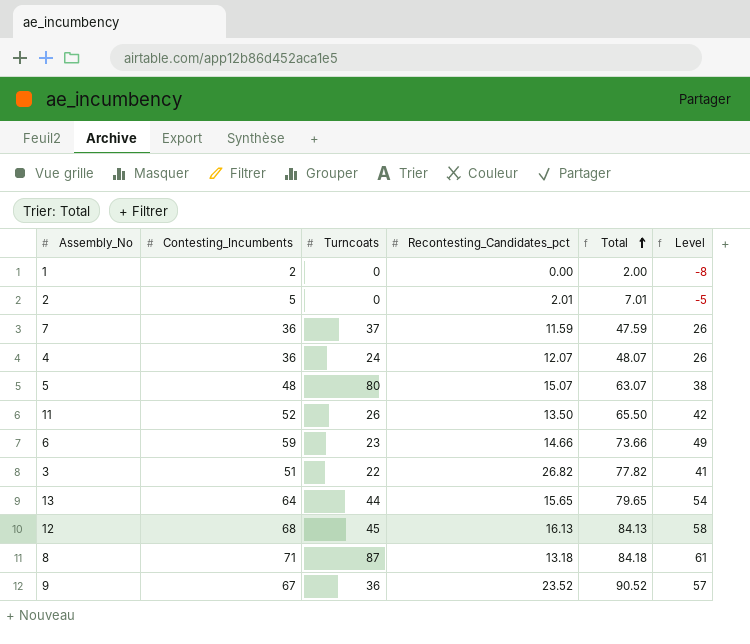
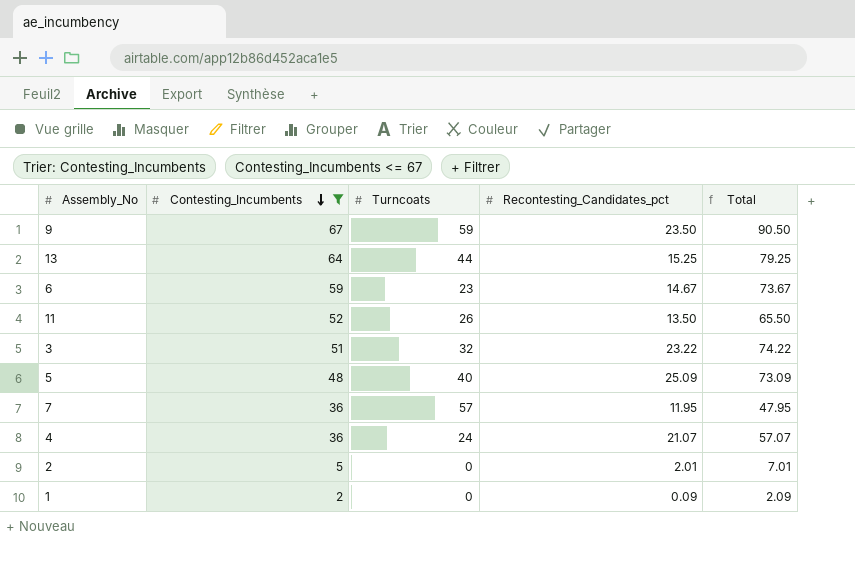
filter: none -> Contesting_Incumbents <= 67
row order: Total ascending -> Contesting_Incumbents descending
column Level | formula: [Contesting_Incumbents] - 10 -> none
9 | Turncoats: 36 -> 59
9 | Recontesting_Candidates_pct: 23.52 -> 23.50
9 | Total: 90.52 -> 90.50
13 | Recontesting_Candidates_pct: 15.65 -> 15.25
13 | Total: 79.65 -> 79.25
6 | Recontesting_Candidates_pct: 14.66 -> 14.67
6 | Total: 73.66 -> 73.67
3 | Turncoats: 22 -> 32
3 | Recontesting_Candidates_pct: 26.82 -> 23.22
3 | Total: 77.82 -> 74.22
5 | Turncoats: 80 -> 40
5 | Recontesting_Candidates_pct: 15.07 -> 25.09
5 | Total: 63.07 -> 73.09
7 | Turncoats: 37 -> 57
7 | Recontesting_Candidates_pct: 11.59 -> 11.95
7 | Total: 47.59 -> 47.95
4 | Recontesting_Candidates_pct: 12.07 -> 21.07
4 | Total: 48.07 -> 57.07
1 | Recontesting_Candidates_pct: 0.00 -> 0.09
1 | Total: 2.00 -> 2.09

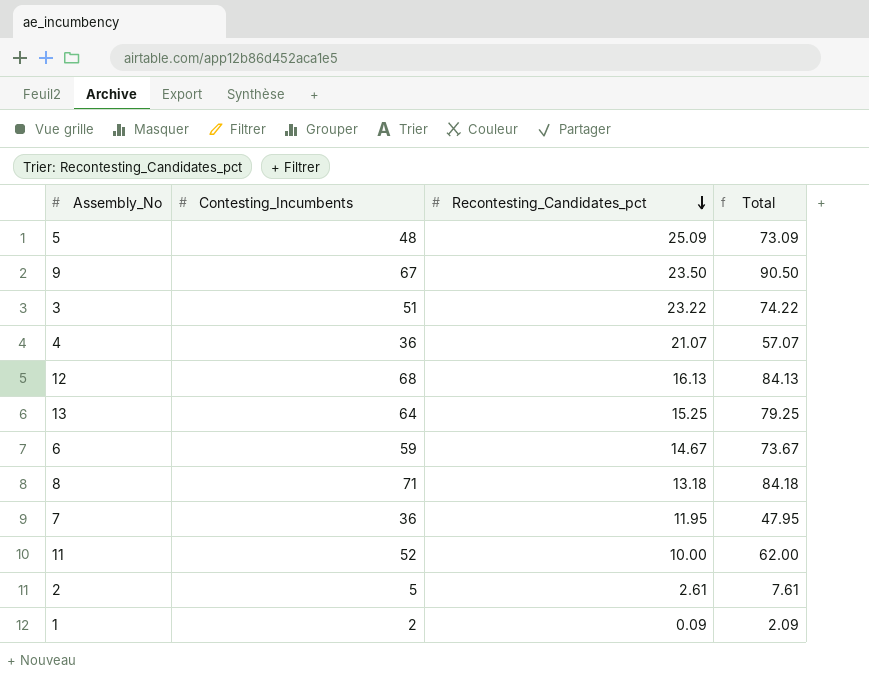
filter: Contesting_Incumbents <= 67 -> none
row order: Contesting_Incumbents descending -> Recontesting_Candidates_pct descending
column Turncoats | position: 3 -> none
11 | Recontesting_Candidates_pct: 13.50 -> 10.00
11 | Total: 65.50 -> 62.00
2 | Recontesting_Candidates_pct: 2.01 -> 2.61
2 | Total: 7.01 -> 7.61

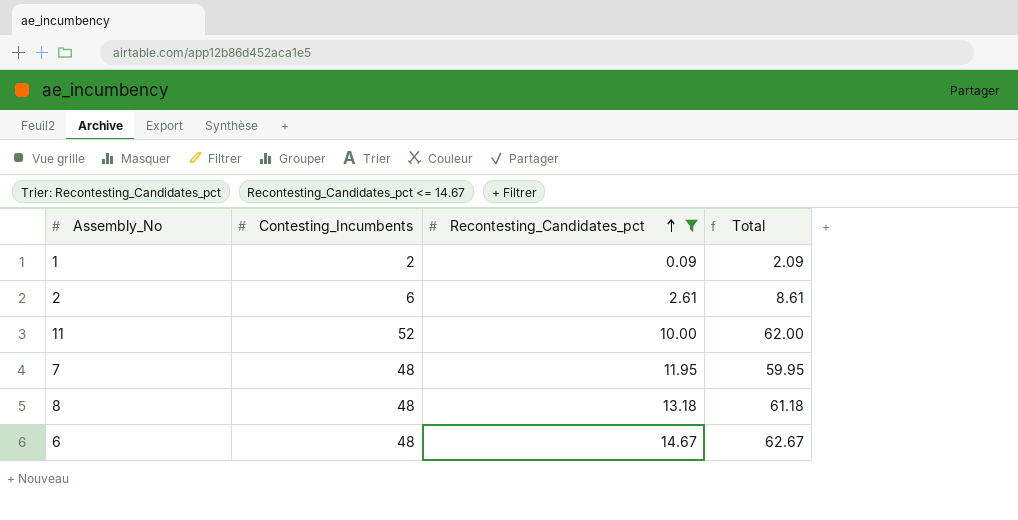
filter: none -> Recontesting_Candidates_pct <= 14.67
row order: Recontesting_Candidates_pct descending -> Recontesting_Candidates_pct ascending
2 | Contesting_Incumbents: 5 -> 6
2 | Total: 7.61 -> 8.61
7 | Contesting_Incumbents: 36 -> 48
7 | Total: 47.95 -> 59.95
8 | Contesting_Incumbents: 71 -> 48
8 | Total: 84.18 -> 61.18
6 | Contesting_Incumbents: 59 -> 48
6 | Total: 73.67 -> 62.67

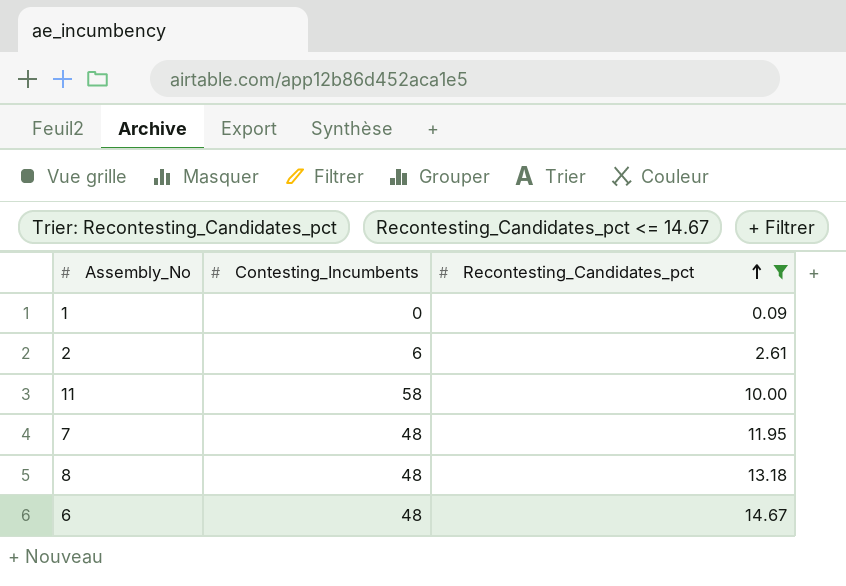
column Total | formula: [Contesting_Incumbents] + [Recontesting_Candidates_pct] -> none
1 | Contesting_Incumbents: 2 -> 0
11 | Contesting_Incumbents: 52 -> 58

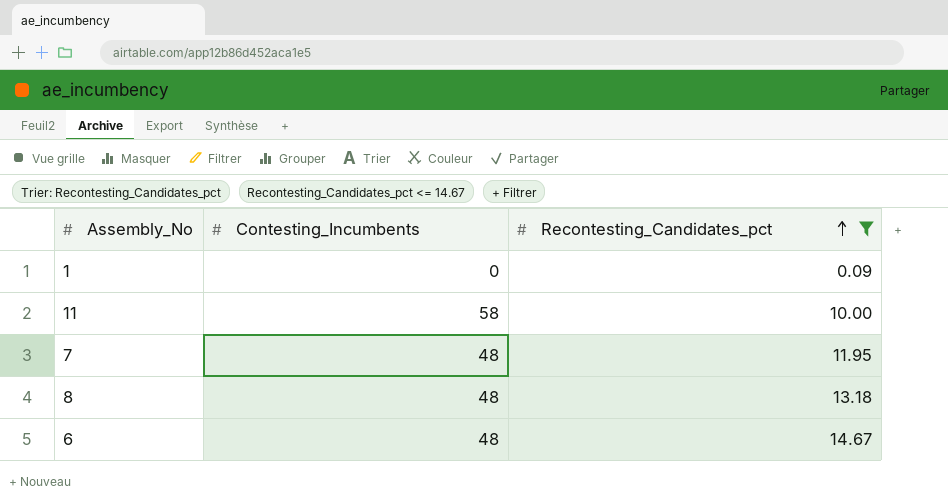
row 2: 6 | 2.61 -> none

